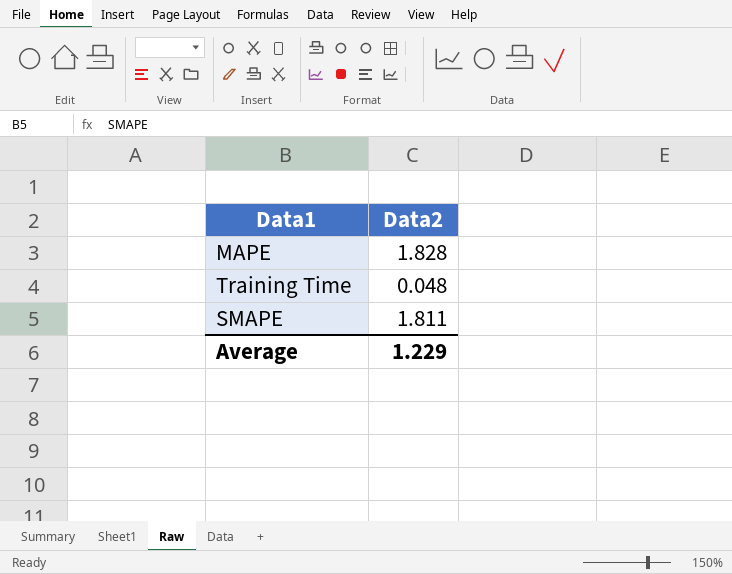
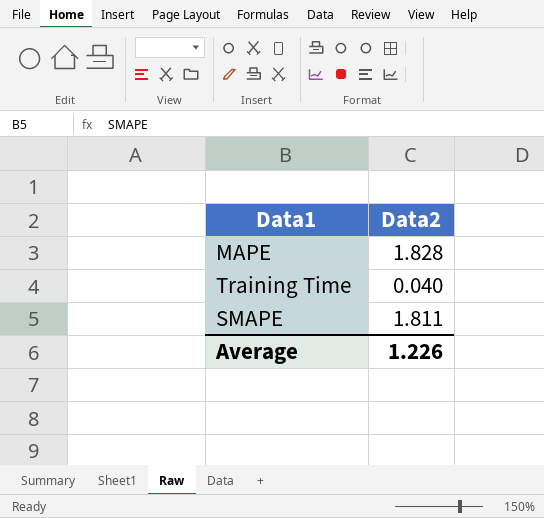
Training Time | Data2: 0.048 -> 0.040
Average | Data2: 1.229 -> 1.226

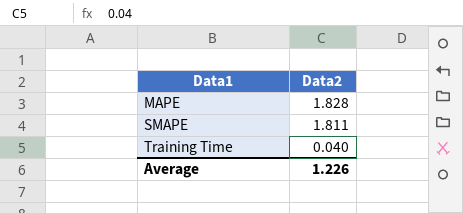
row order: none -> Data1 ascending

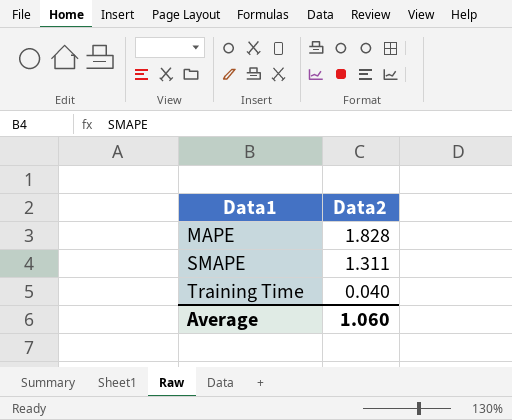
SMAPE | Data2: 1.811 -> 1.311
Average | Data2: 1.226 -> 1.060

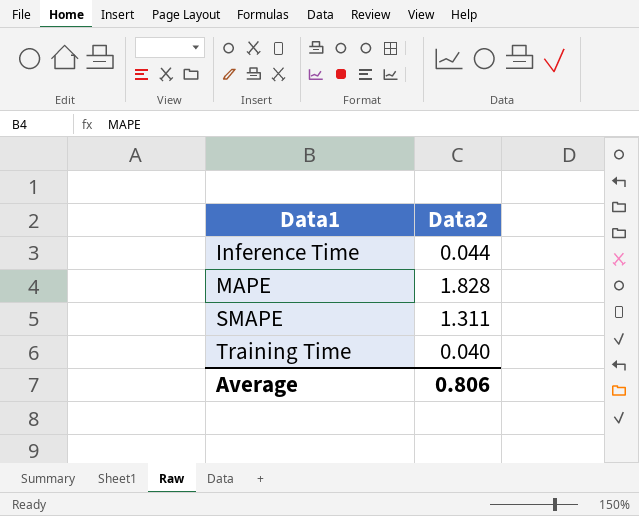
row Inference Time: none -> 0.044
Average | Data2: 1.060 -> 0.806

